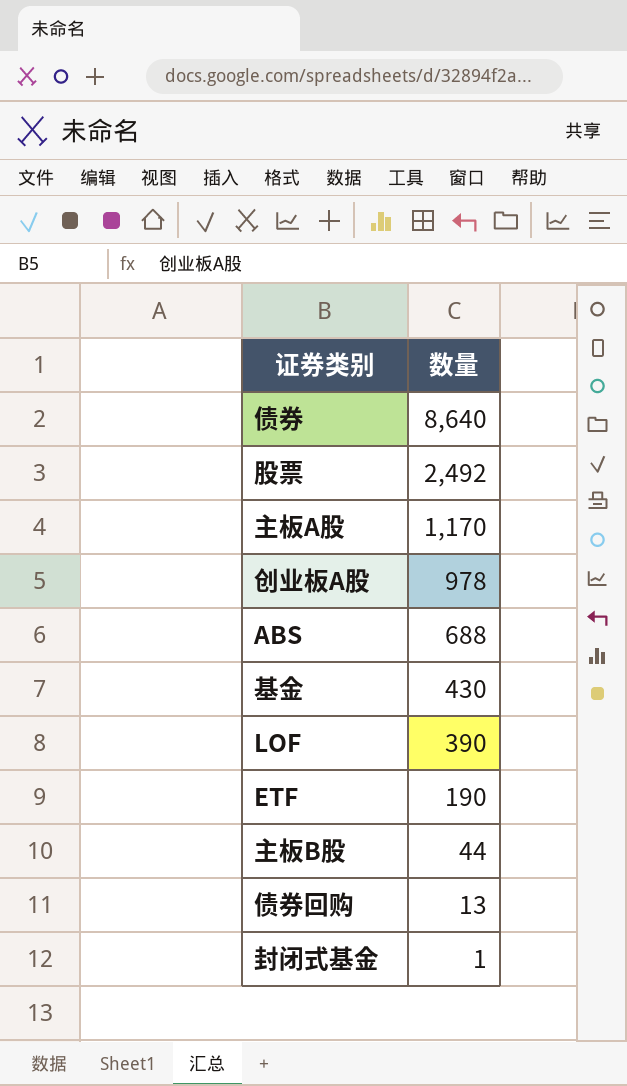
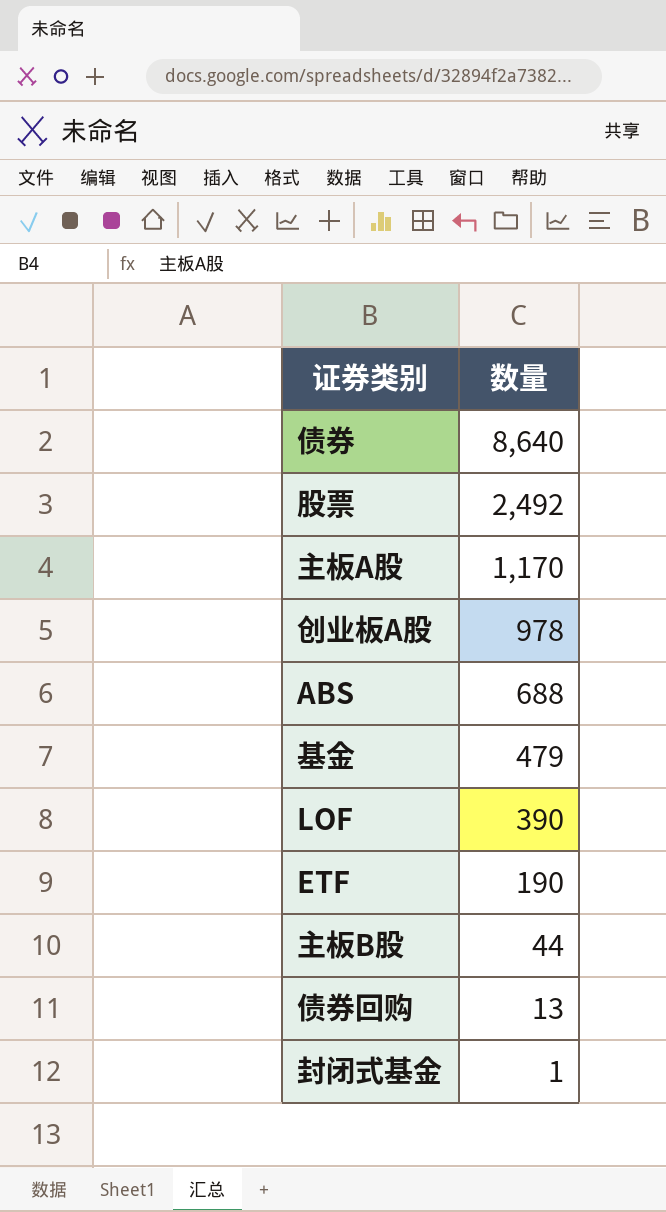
基金 | 数量: 430 -> 479

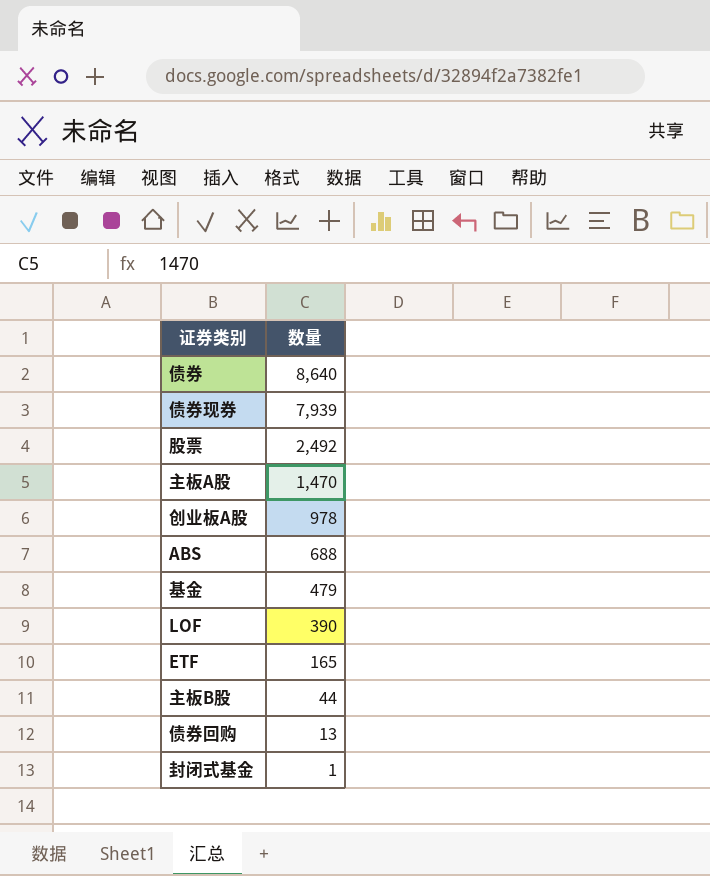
row 债券现券: none -> 7,939
主板A股 | 数量: 1,170 -> 1,470
ETF | 数量: 190 -> 165

